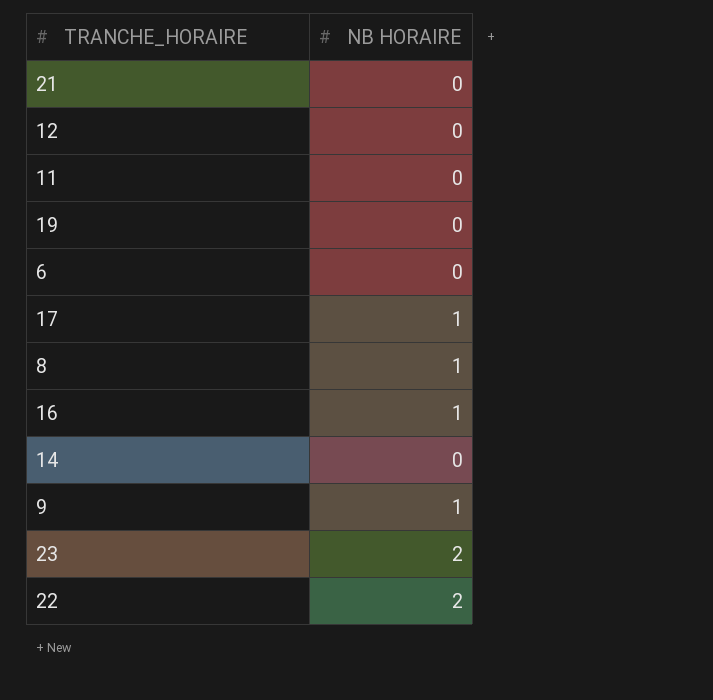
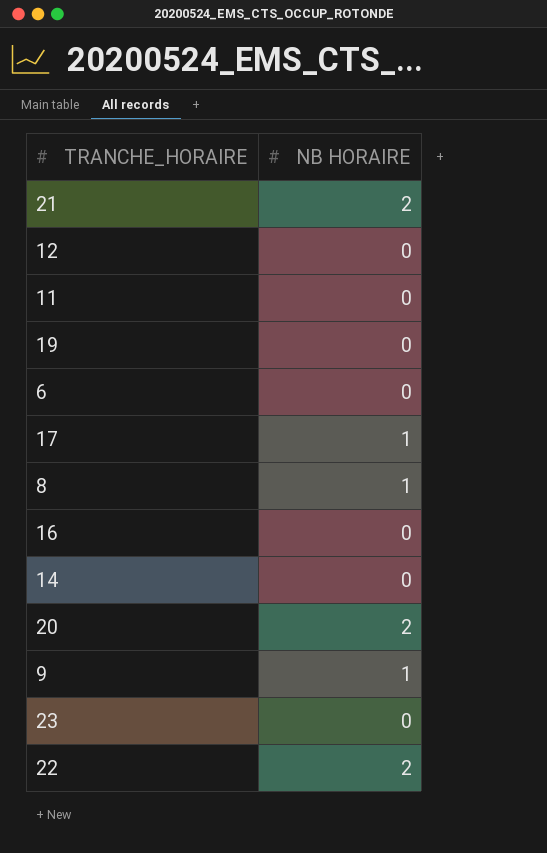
21 | NB HORAIRE: 0 -> 2
16 | NB HORAIRE: 1 -> 0
row 20: none -> 2
23 | NB HORAIRE: 2 -> 0

